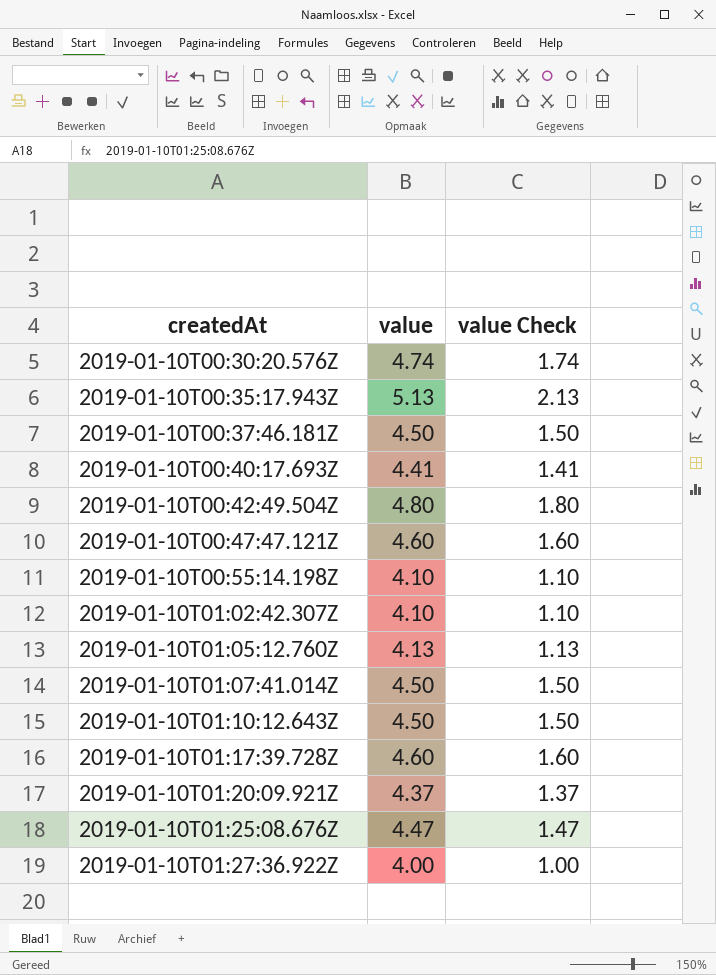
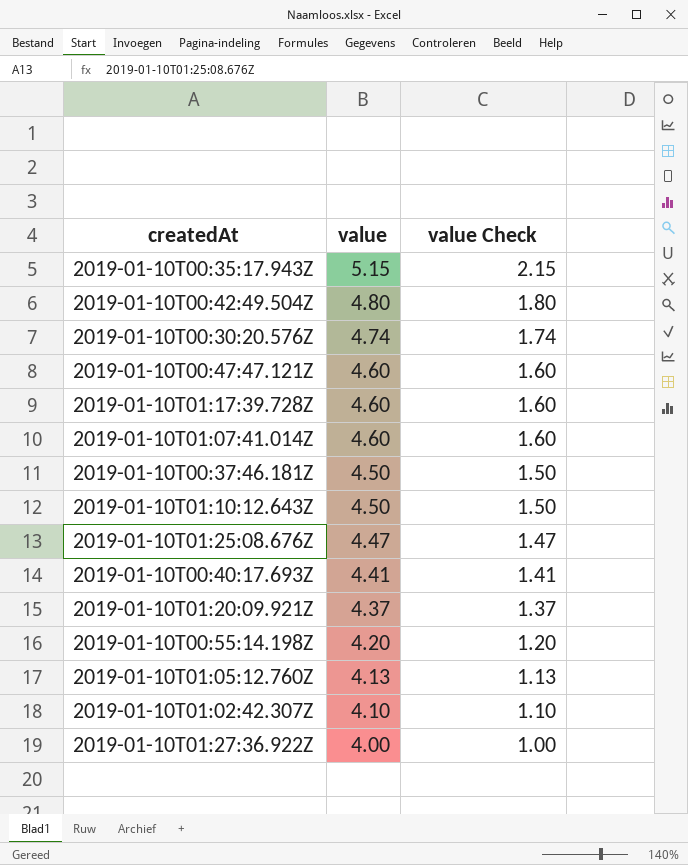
row order: createdAt ascending -> value descending
2019-01-10T00:35:17.943Z | value: 5.13 -> 5.15
2019-01-10T00:35:17.943Z | value Check: 2.13 -> 2.15
2019-01-10T01:07:41.014Z | value: 4.50 -> 4.60
2019-01-10T01:07:41.014Z | value Check: 1.50 -> 1.60
2019-01-10T00:55:14.198Z | value: 4.10 -> 4.20
2019-01-10T00:55:14.198Z | value Check: 1.10 -> 1.20

